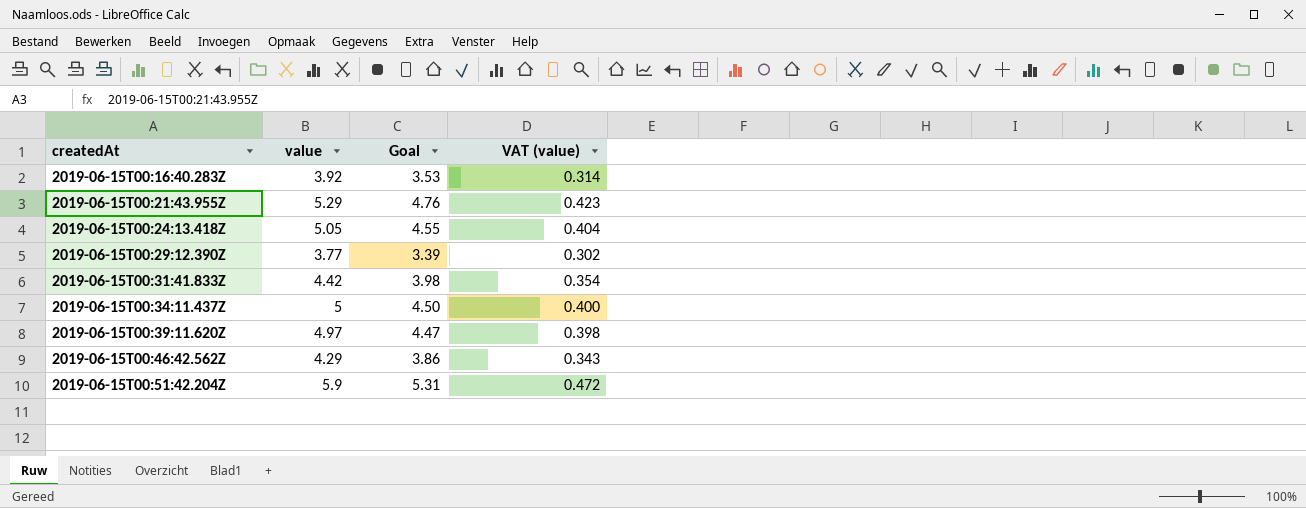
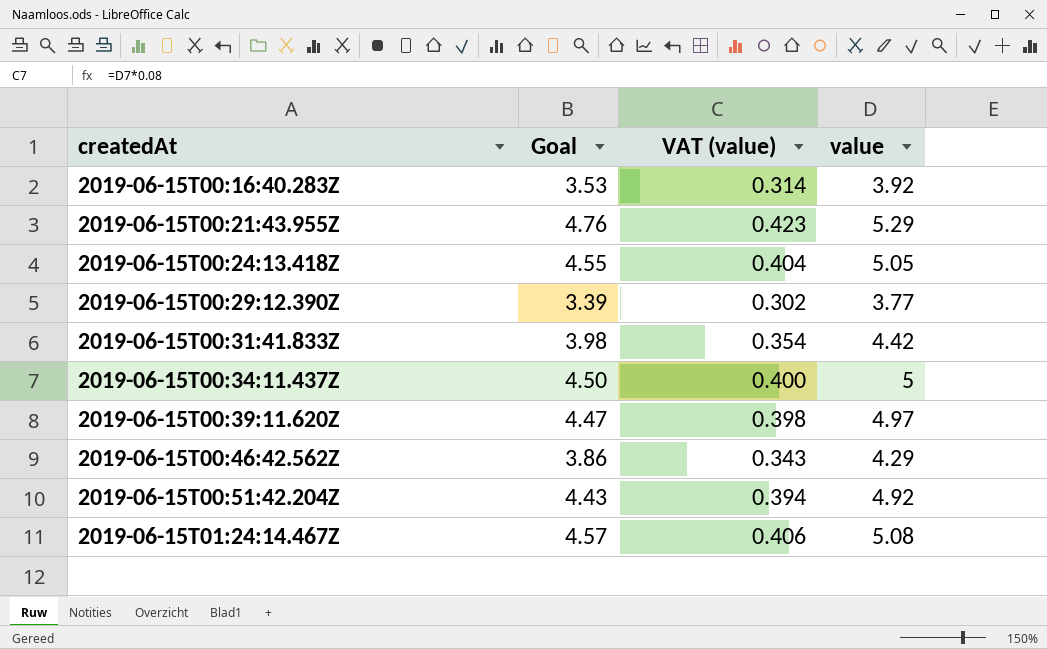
column value | position: 2 -> 4
2019-06-15T00:51:42.204Z | Goal: 5.31 -> 4.43
2019-06-15T00:51:42.204Z | VAT (value): 0.472 -> 0.394
2019-06-15T00:51:42.204Z | value: 5.9 -> 4.92
row 2019-06-15T01:24:14.467Z: none -> 4.57 | 0.406 | 5.08

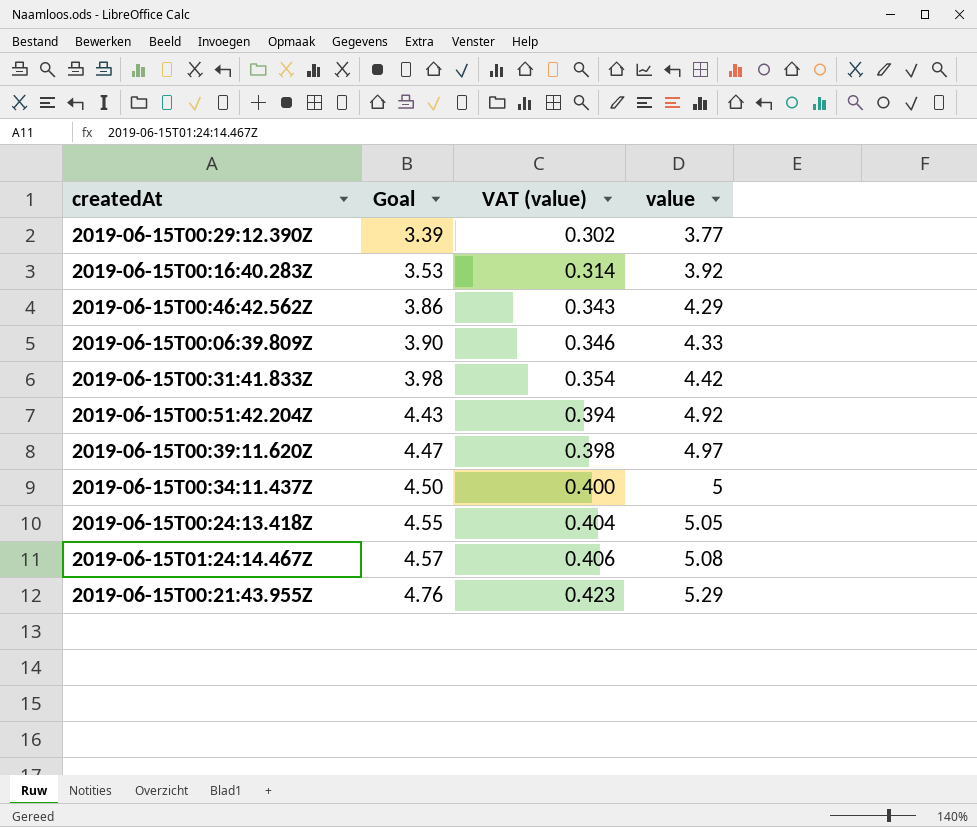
row order: createdAt ascending -> Goal ascending
row 2019-06-15T00:06:39.809Z: none -> 3.90 | 0.346 | 4.33

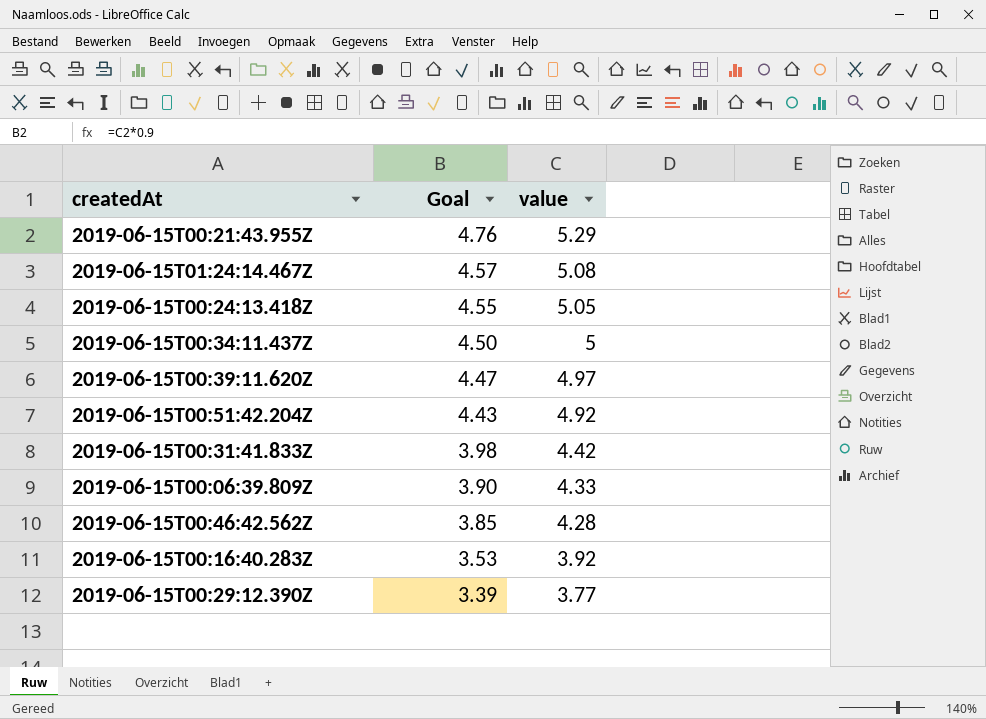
row order: Goal ascending -> Goal descending
column VAT (value) | formula: [value] * 0.08 -> none
2019-06-15T00:46:42.562Z | Goal: 3.86 -> 3.85
2019-06-15T00:46:42.562Z | value: 4.29 -> 4.28

